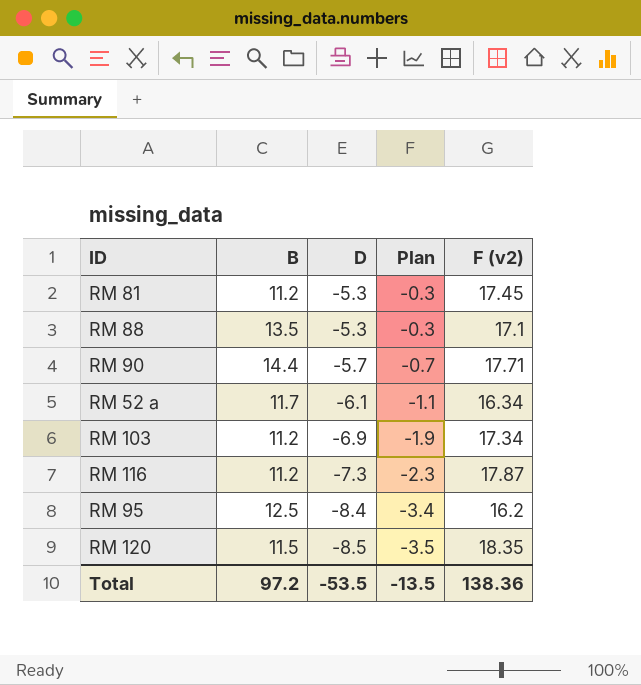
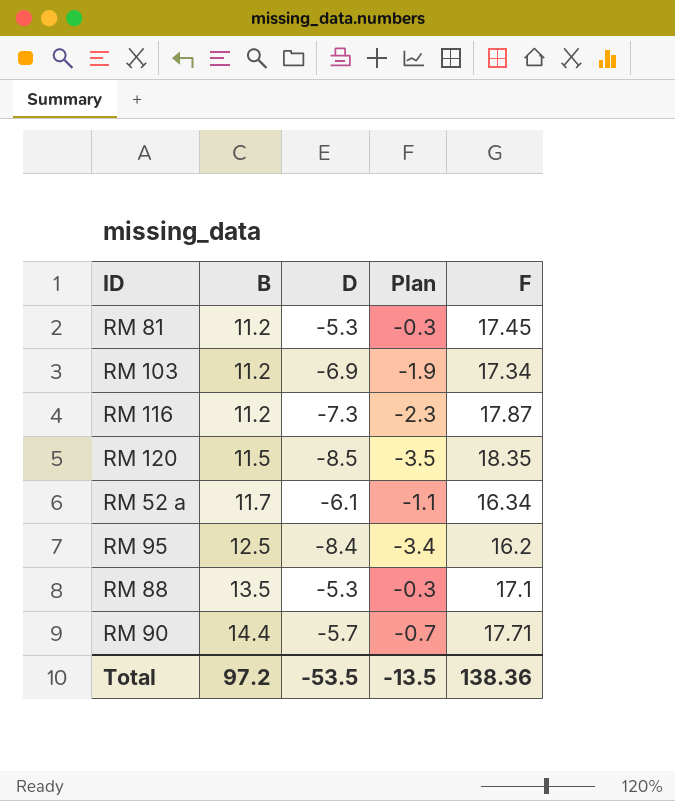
row order: D descending -> B ascending
column name: F (v2) -> F

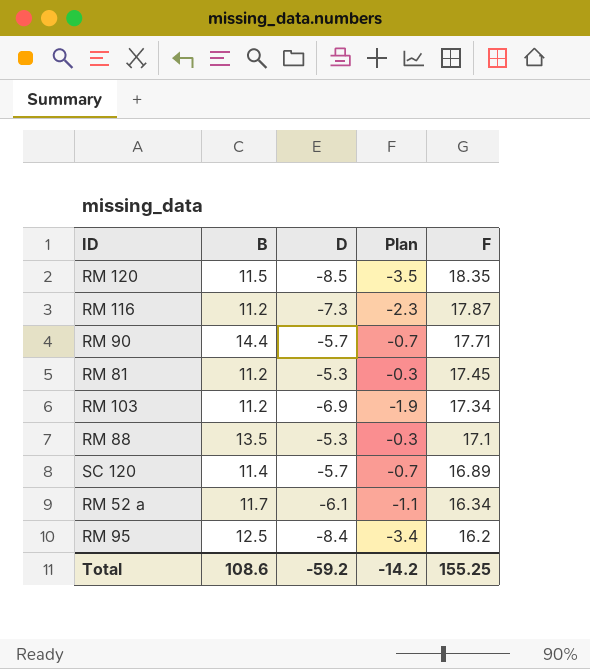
row order: B ascending -> F descending
row SC 120: none -> 11.4 | -5.7 | -0.7 | 16.89
Total | B: 97.2 -> 108.6
Total | D: -53.5 -> -59.2
Total | Plan: -13.5 -> -14.2
Total | F: 138.36 -> 155.25

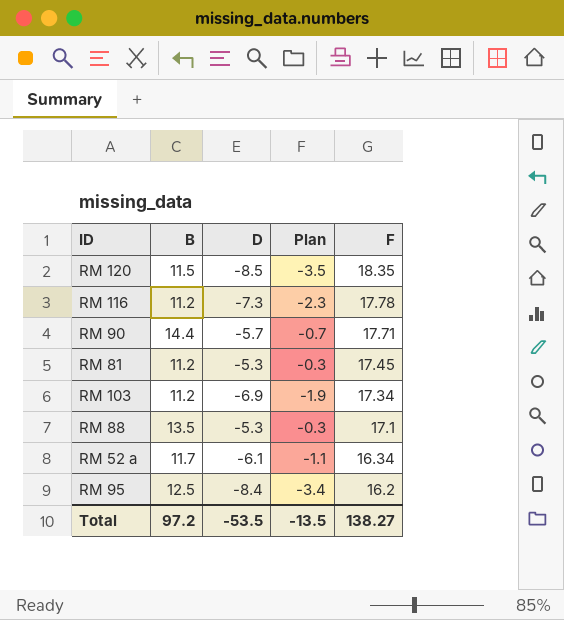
row SC 120: 11.4 | -5.7 | -0.7 | 16.89 -> none
RM 116 | F: 17.87 -> 17.78
Total | B: 108.6 -> 97.2
Total | D: -59.2 -> -53.5
Total | Plan: -14.2 -> -13.5
Total | F: 155.25 -> 138.27

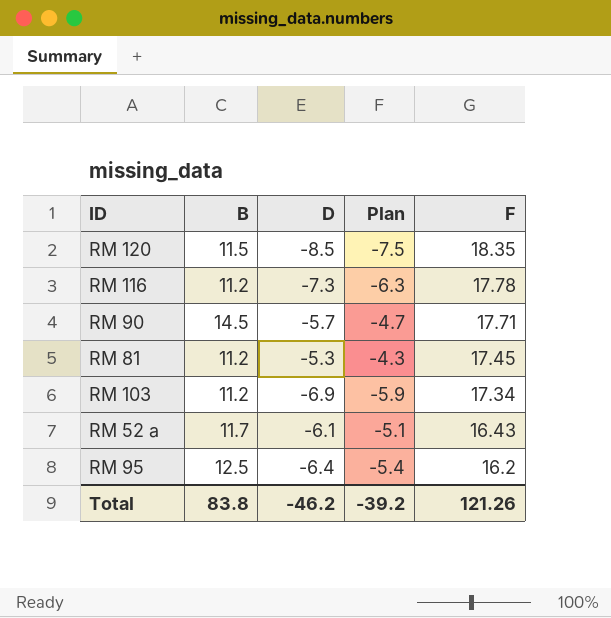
column Plan | formula: [D] + 5 -> [D] + 1
row RM 88: 13.5 | -5.3 | -0.3 | 17.1 -> none
RM 90 | B: 14.4 -> 14.5
RM 52 a | F: 16.34 -> 16.43
RM 95 | D: -8.4 -> -6.4
Total | B: 97.2 -> 83.8
Total | D: -53.5 -> -46.2
Total | Plan: -13.5 -> -39.2
Total | F: 138.27 -> 121.26

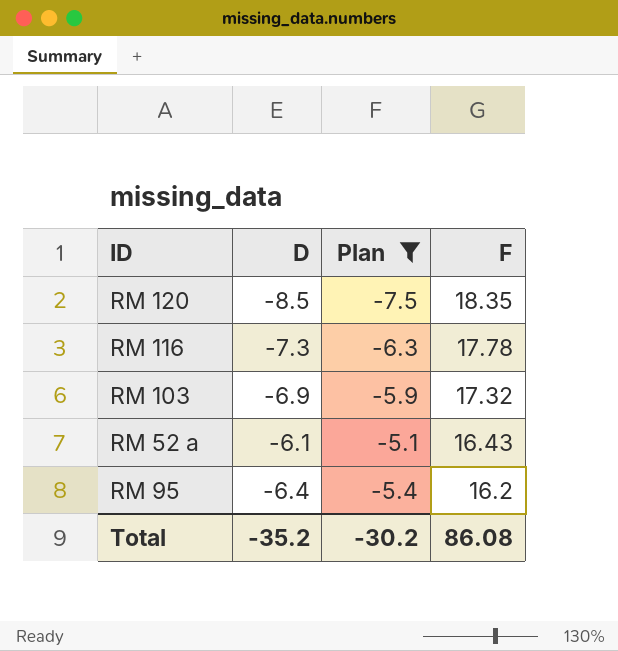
filter: none -> Plan <= -5.1
column B | position: 2 -> none
RM 103 | F: 17.34 -> 17.32
Total | D: -46.2 -> -35.2
Total | Plan: -39.2 -> -30.2
Total | F: 121.26 -> 86.08

